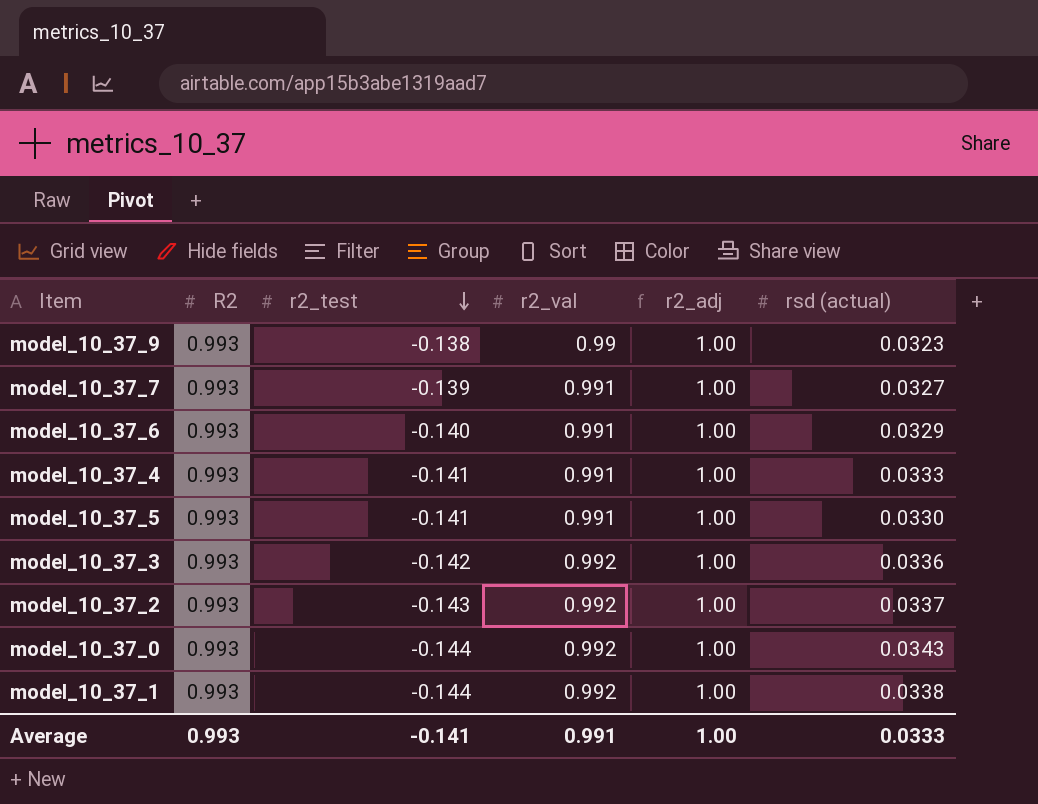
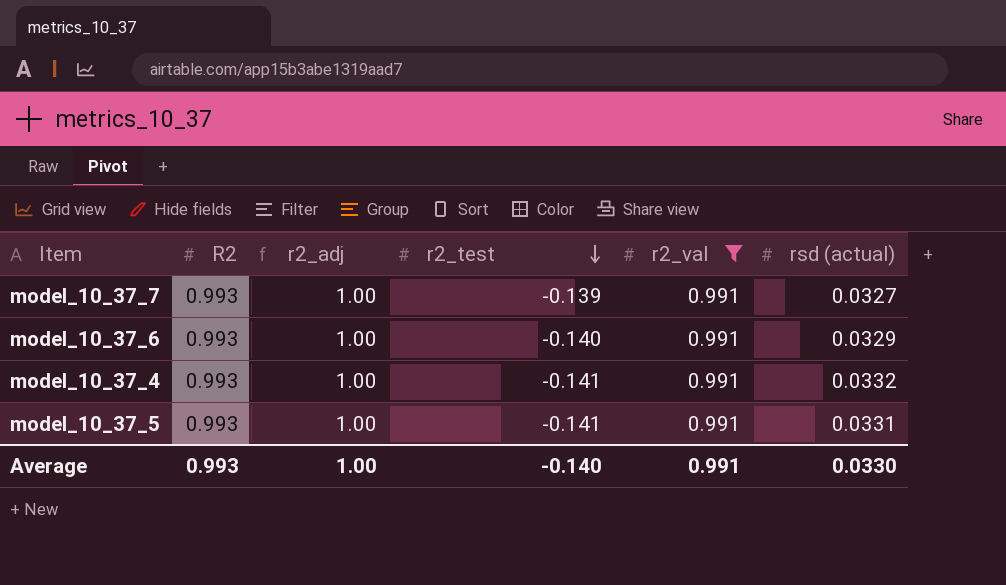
filter: none -> r2_val = 0.991
column r2_adj | position: 5 -> 3
model_10_37_4 | rsd (actual): 0.0333 -> 0.0332
model_10_37_5 | rsd (actual): 0.0330 -> 0.0331
Average | r2_test: -0.141 -> -0.140
Average | rsd (actual): 0.0333 -> 0.0330

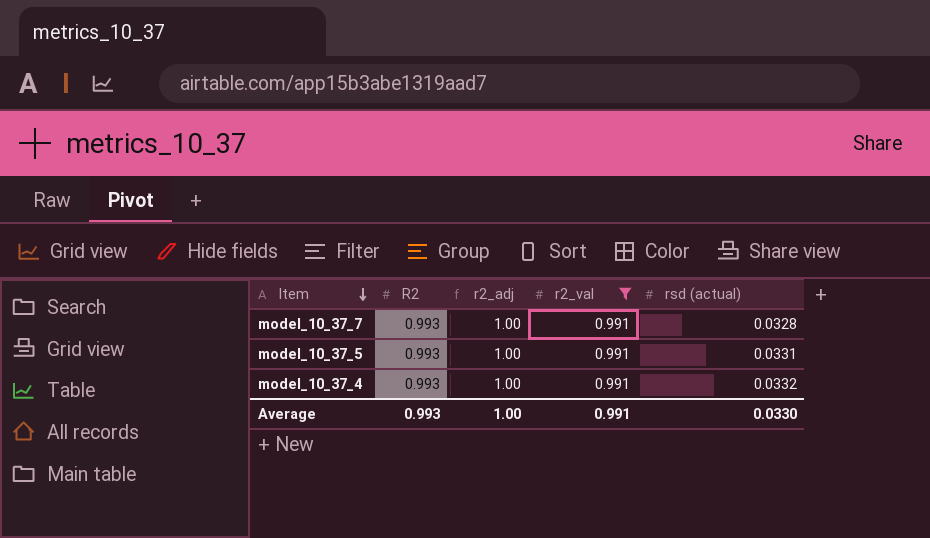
row order: r2_test descending -> Item descending
column r2_test | position: 4 -> none
row model_10_37_6: 0.993 | 1.00 | -0.140 | 0.991 | 0.0329 -> none
model_10_37_7 | rsd (actual): 0.0327 -> 0.0328

